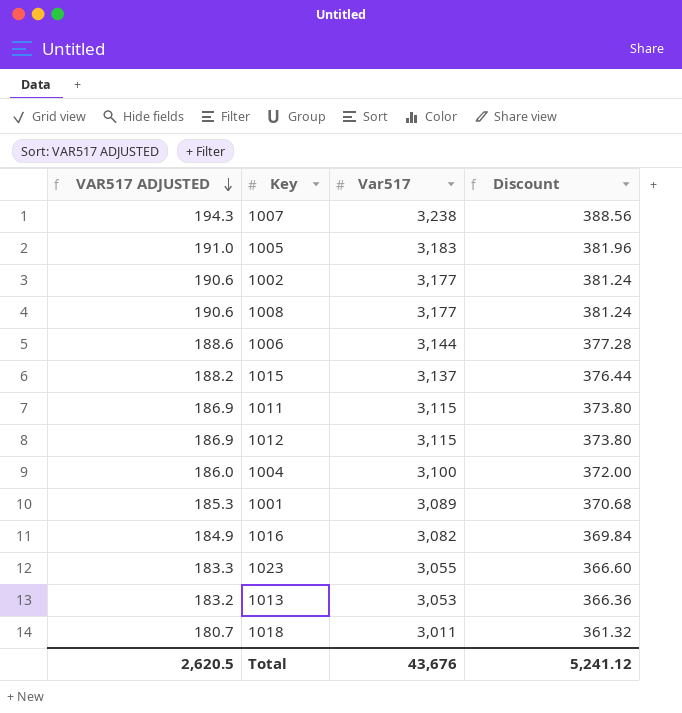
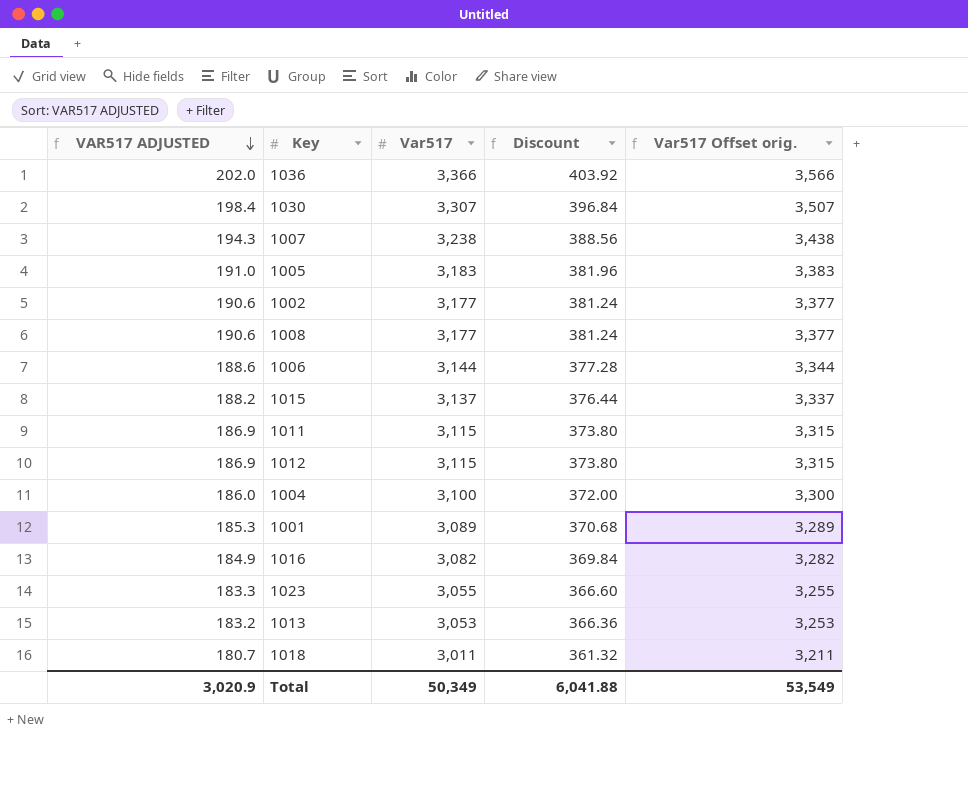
column Var517 Offset orig. | formula: none -> [Var517] + 200
row 1036: none -> 202.0 | 3,366 | 403.92 | 3,566
row 1030: none -> 198.4 | 3,307 | 396.84 | 3,507
Total | VAR517 ADJUSTED: 2,620.5 -> 3,020.9
Total | Var517: 43,676 -> 50,349
Total | Discount: 5,241.12 -> 6,041.88

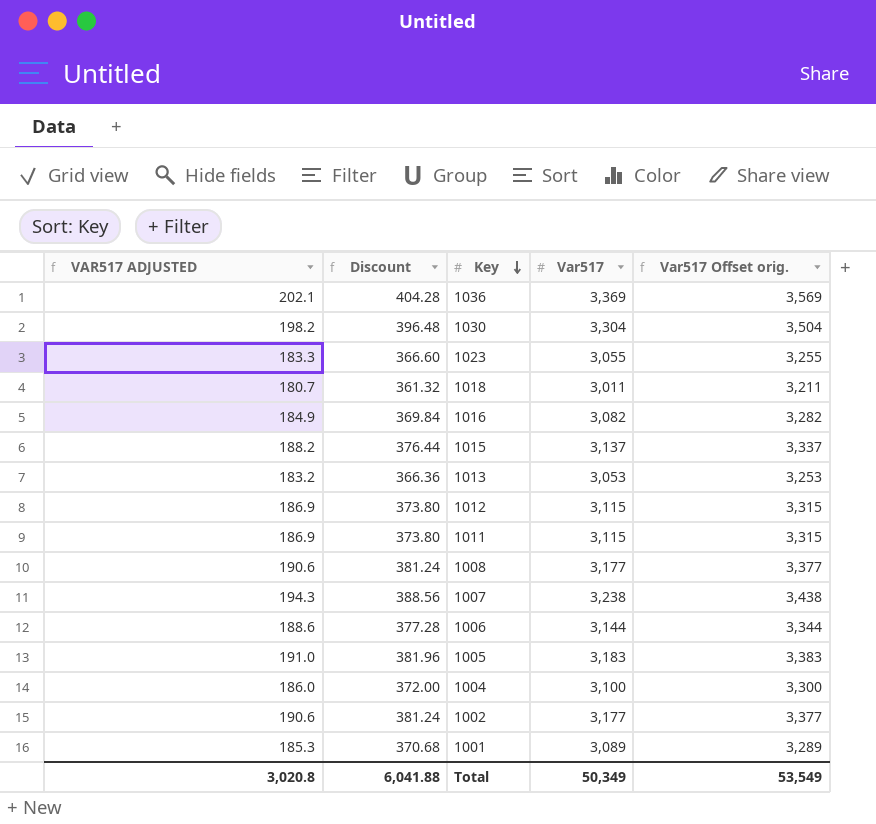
row order: VAR517 ADJUSTED descending -> Key descending
column Discount | position: 4 -> 2
1036 | VAR517 ADJUSTED: 202.0 -> 202.1
1036 | Discount: 403.92 -> 404.28
1036 | Var517: 3,366 -> 3,369
1036 | Var517 Offset orig.: 3,566 -> 3,569
1030 | VAR517 ADJUSTED: 198.4 -> 198.2
1030 | Discount: 396.84 -> 396.48
1030 | Var517: 3,307 -> 3,304
1030 | Var517 Offset orig.: 3,507 -> 3,504
Total | VAR517 ADJUSTED: 3,020.9 -> 3,020.8

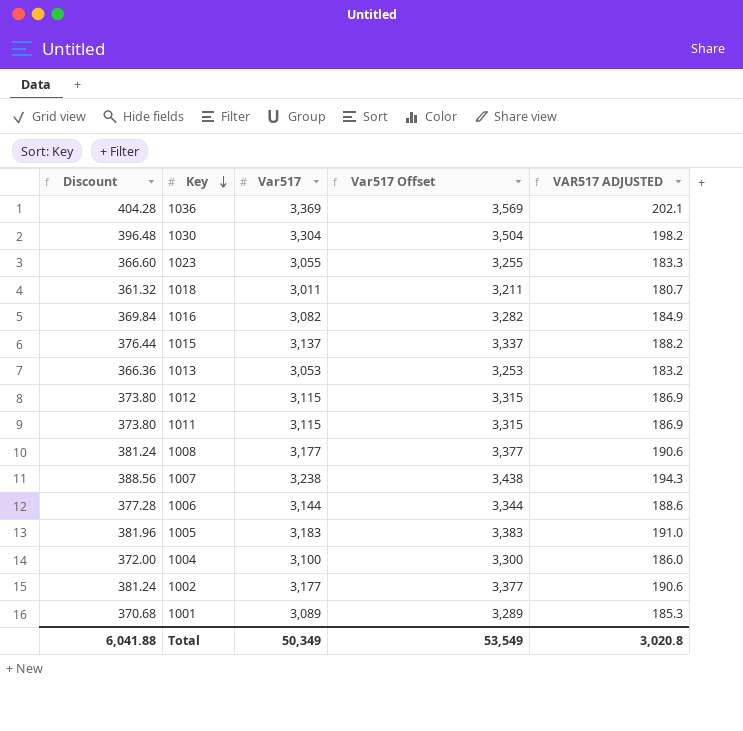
column name: Var517 Offset orig. -> Var517 Offset
column VAR517 ADJUSTED | position: 1 -> 5

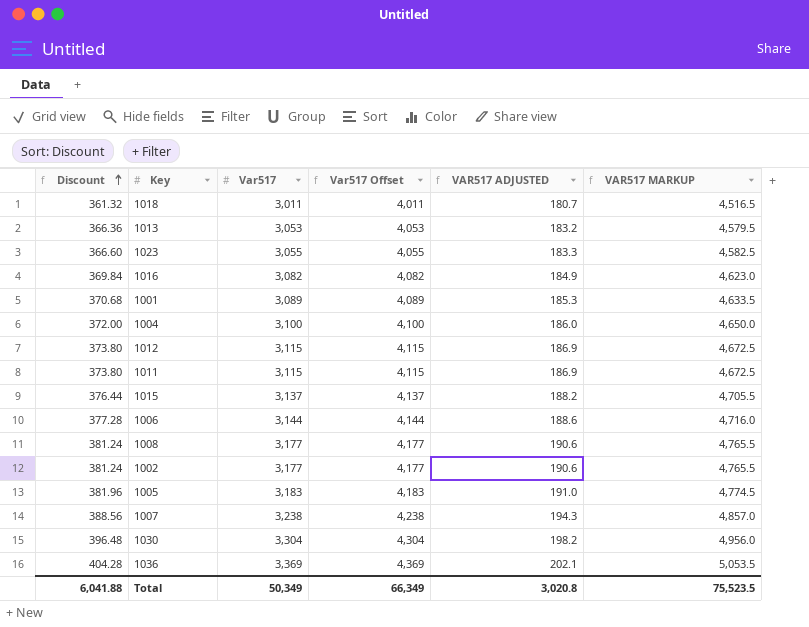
row order: Key descending -> Discount ascending
column Var517 Offset | formula: [Var517] + 200 -> [Var517] + 1000
column VAR517 MARKUP | formula: none -> [Var517] * 1.5
Total | Var517 Offset: 53,549 -> 66,349

